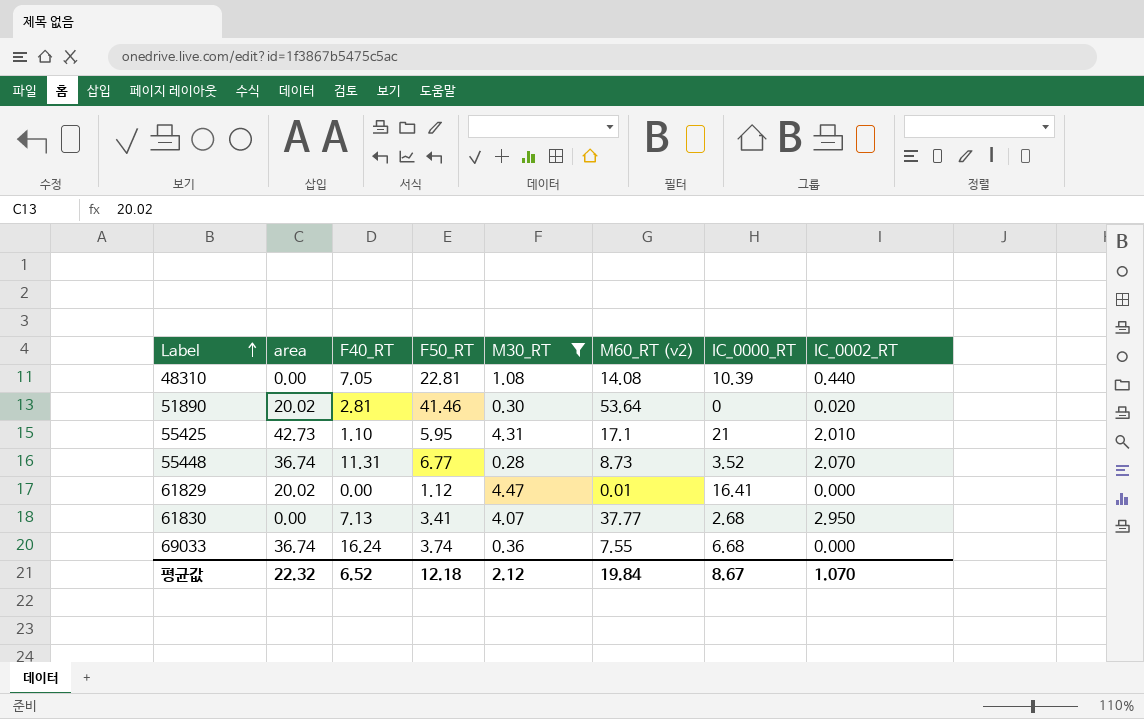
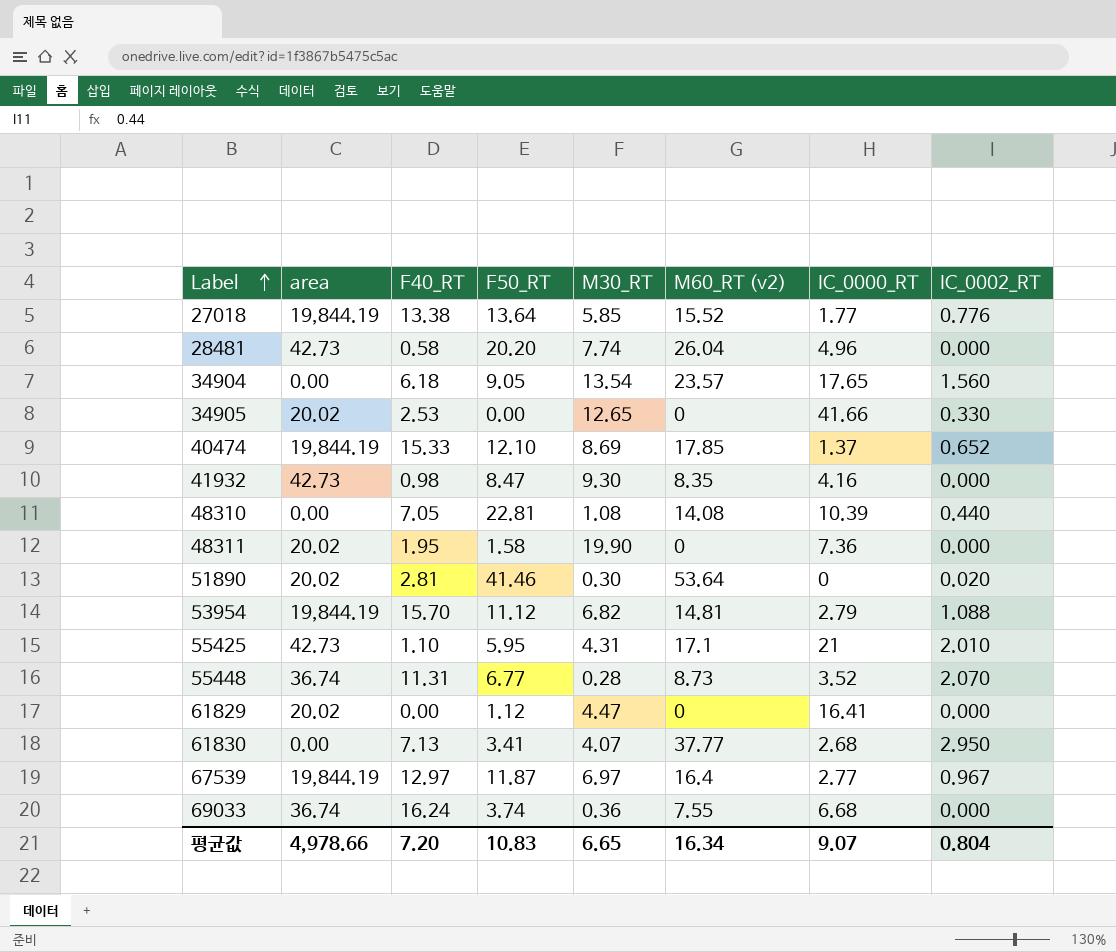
filter: M30_RT <= 4.47 -> none
61829 | M60_RT (v2): 0.01 -> 0
평균값 | area: 22.32 -> 4,978.66
평균값 | F40_RT: 6.52 -> 7.20
평균값 | F50_RT: 12.18 -> 10.83
평균값 | M30_RT: 2.12 -> 6.65
평균값 | M60_RT (v2): 19.84 -> 16.34
평균값 | IC_0000_RT: 8.67 -> 9.07
평균값 | IC_0002_RT: 1.070 -> 0.804

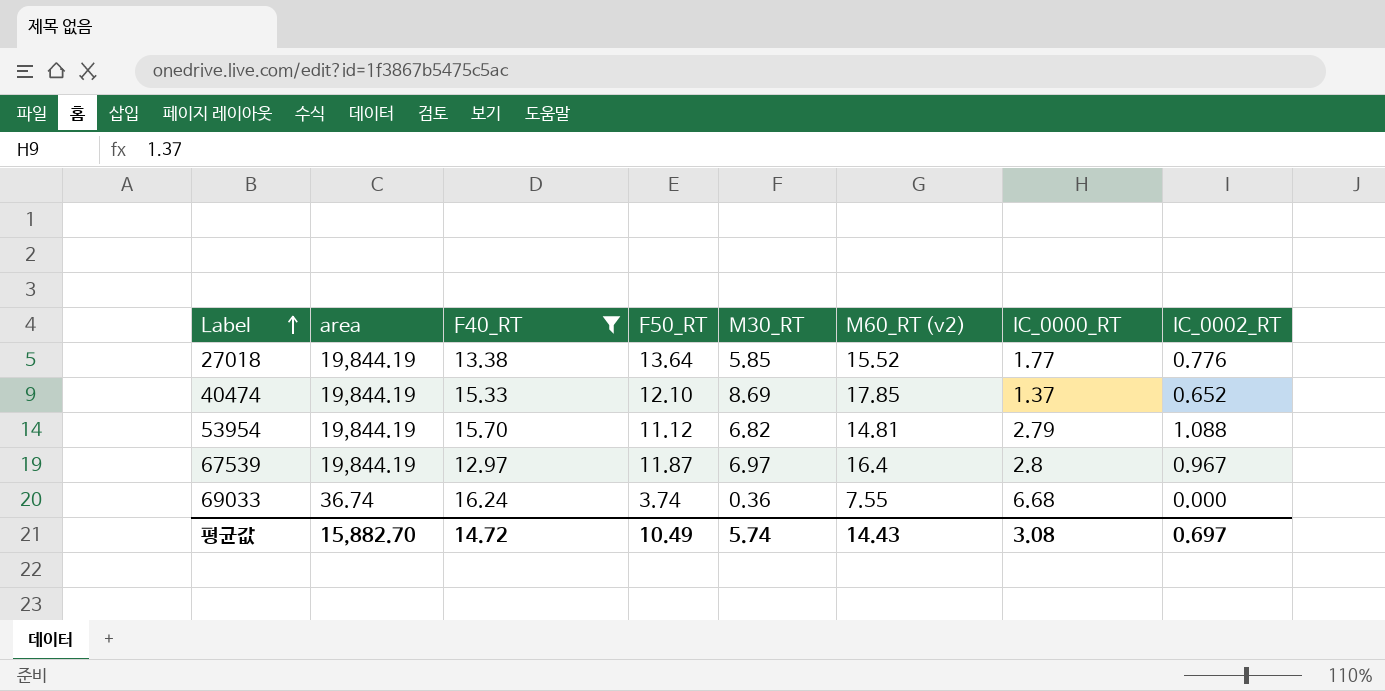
filter: none -> F40_RT >= 12.97
67539 | IC_0000_RT: 2.77 -> 2.8
평균값 | area: 4,978.66 -> 15,882.70
평균값 | F40_RT: 7.20 -> 14.72
평균값 | F50_RT: 10.83 -> 10.49
평균값 | M30_RT: 6.65 -> 5.74
평균값 | M60_RT (v2): 16.34 -> 14.43
평균값 | IC_0000_RT: 9.07 -> 3.08
평균값 | IC_0002_RT: 0.804 -> 0.697

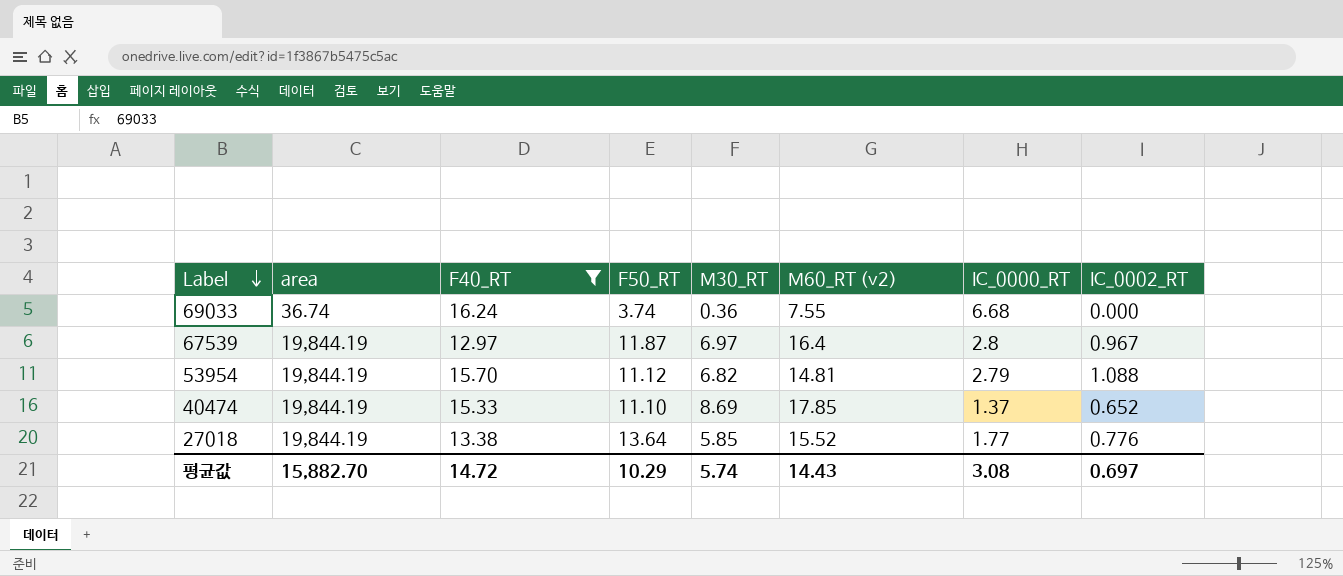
row order: Label ascending -> Label descending
40474 | F50_RT: 12.10 -> 11.10
평균값 | F50_RT: 10.49 -> 10.29

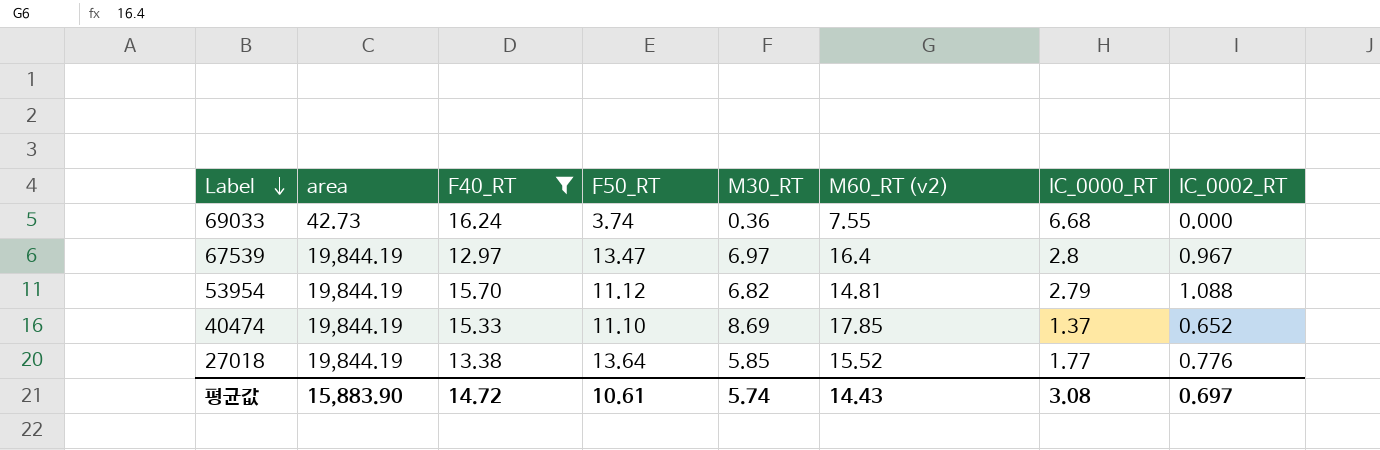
69033 | area: 36.74 -> 42.73
67539 | F50_RT: 11.87 -> 13.47
평균값 | area: 15,882.70 -> 15,883.90
평균값 | F50_RT: 10.29 -> 10.61

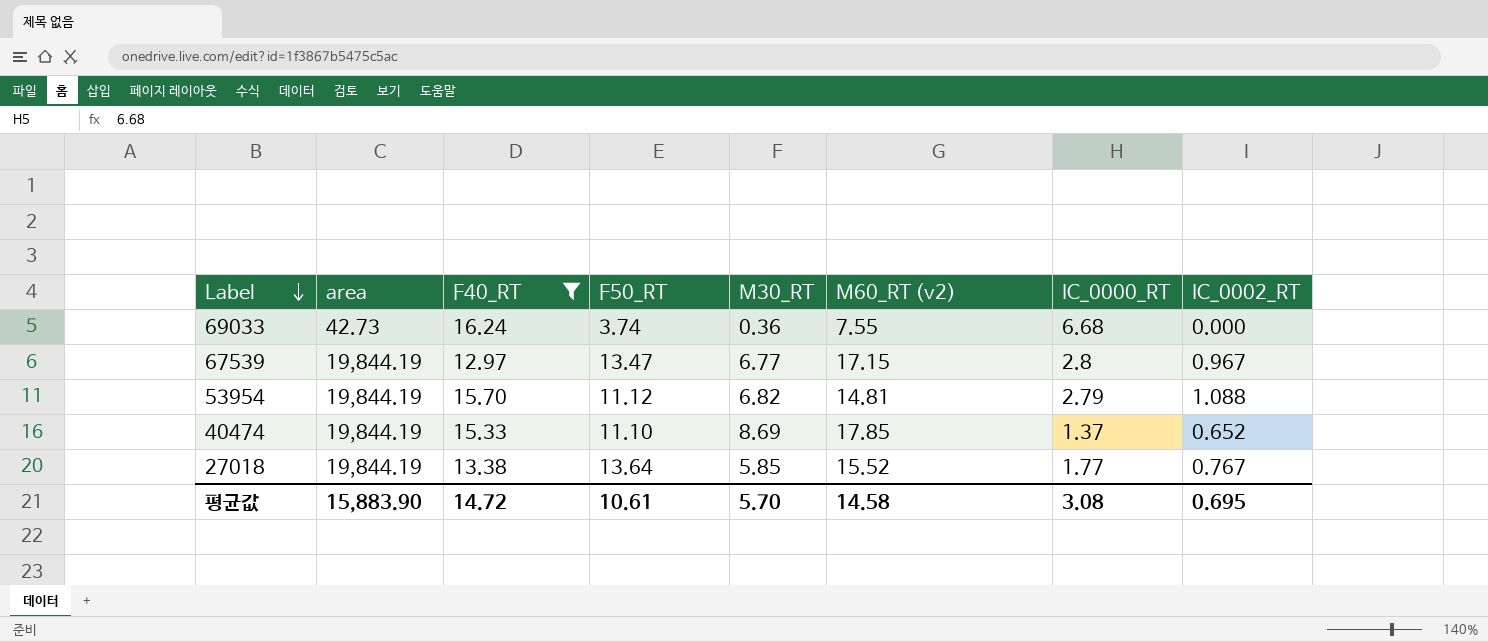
67539 | M30_RT: 6.97 -> 6.77
67539 | M60_RT (v2): 16.4 -> 17.15
27018 | IC_0002_RT: 0.776 -> 0.767
평균값 | M30_RT: 5.74 -> 5.70
평균값 | M60_RT (v2): 14.43 -> 14.58
평균값 | IC_0002_RT: 0.697 -> 0.695

